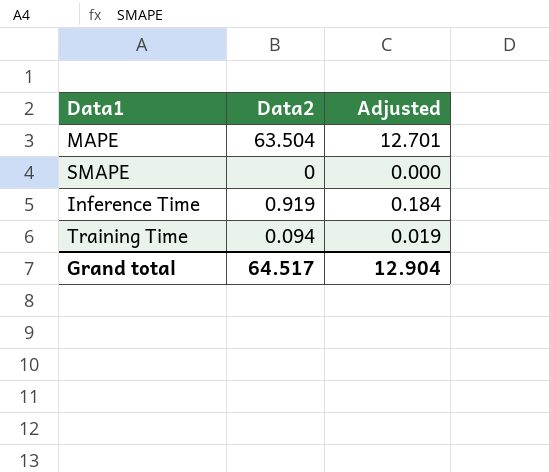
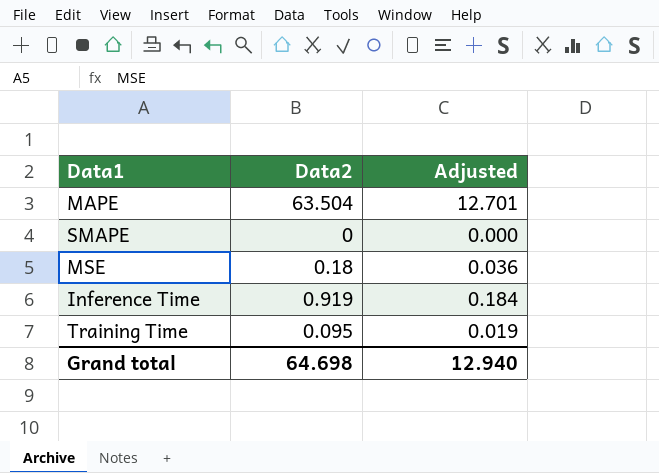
row MSE: none -> 0.18 | 0.036
Training Time | Data2: 0.094 -> 0.095
Grand total | Data2: 64.517 -> 64.698
Grand total | Adjusted: 12.904 -> 12.940

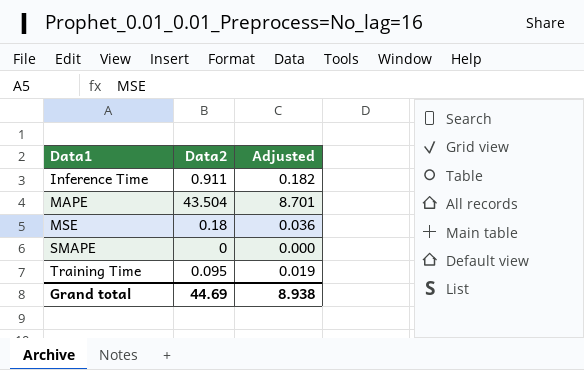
row order: none -> Data1 ascending
Inference Time | Data2: 0.919 -> 0.911
Inference Time | Adjusted: 0.184 -> 0.182
MAPE | Data2: 63.504 -> 43.504
MAPE | Adjusted: 12.701 -> 8.701
Grand total | Data2: 64.698 -> 44.69
Grand total | Adjusted: 12.940 -> 8.938

